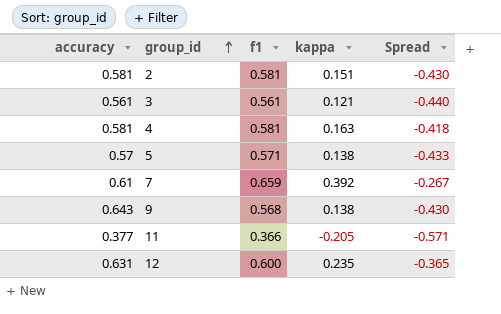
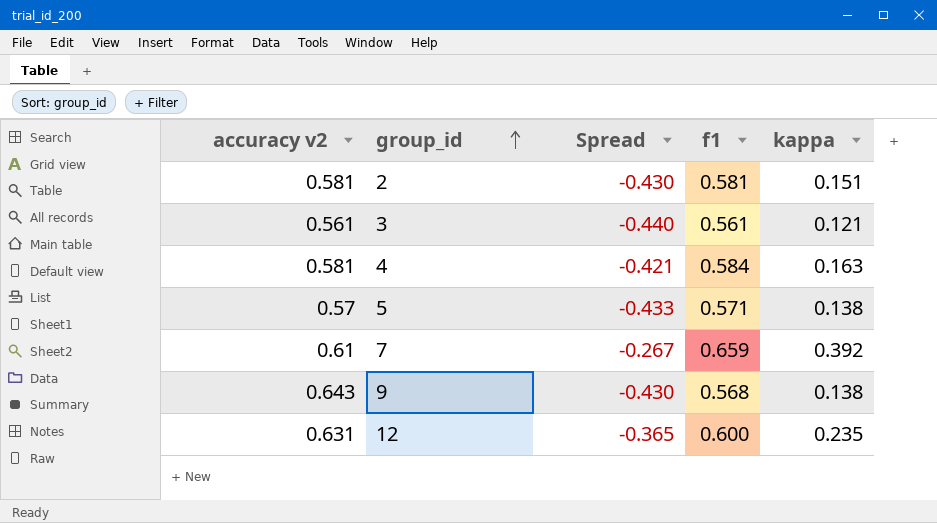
column name: accuracy -> accuracy v2
column Spread | position: 5 -> 3
row 11: 0.377 | 0.366 | -0.205 | -0.571 -> none
4 | Spread: -0.418 -> -0.421
4 | f1: 0.581 -> 0.584

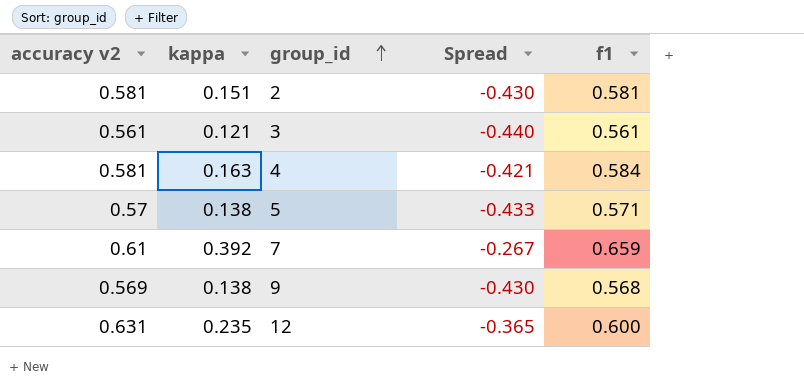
column kappa | position: 5 -> 2
9 | accuracy v2: 0.643 -> 0.569

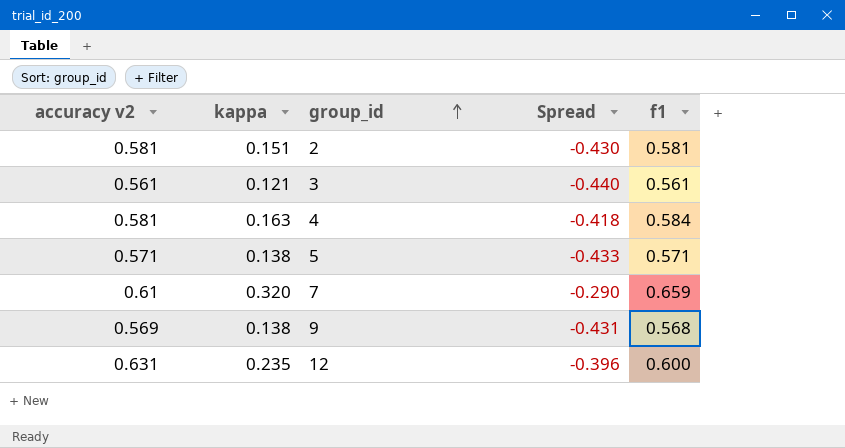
column Spread | formula: [kappa] - [f1] -> [kappa] - [accuracy v2]
5 | accuracy v2: 0.57 -> 0.571
7 | kappa: 0.392 -> 0.320

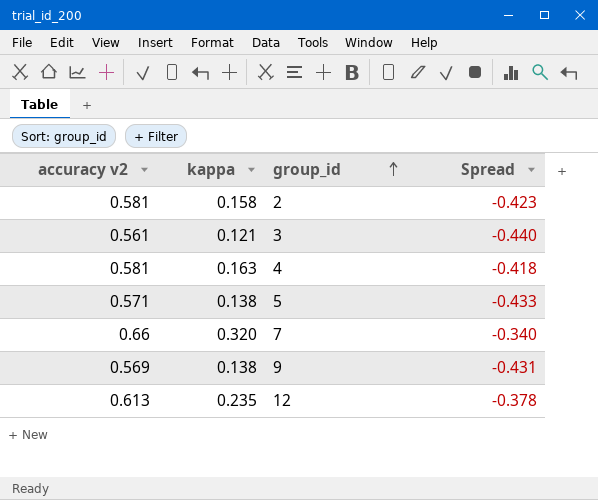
column f1 | position: 5 -> none
2 | kappa: 0.151 -> 0.158
2 | Spread: -0.430 -> -0.423
7 | accuracy v2: 0.61 -> 0.66
7 | Spread: -0.290 -> -0.340
12 | accuracy v2: 0.631 -> 0.613
12 | Spread: -0.396 -> -0.378

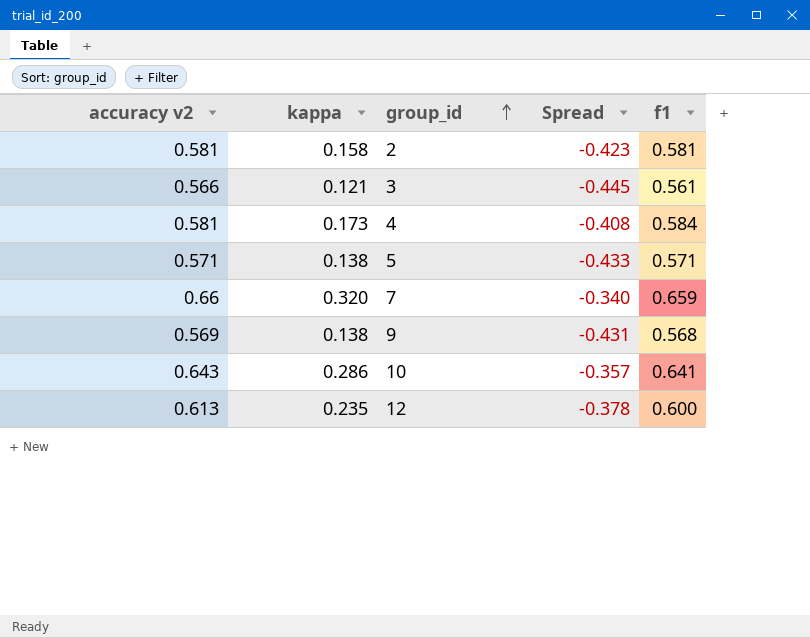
column f1 | position: none -> 5
3 | accuracy v2: 0.561 -> 0.566
3 | Spread: -0.440 -> -0.445
4 | kappa: 0.163 -> 0.173
4 | Spread: -0.418 -> -0.408
row 10: none -> 0.643 | 0.286 | -0.357 | 0.641

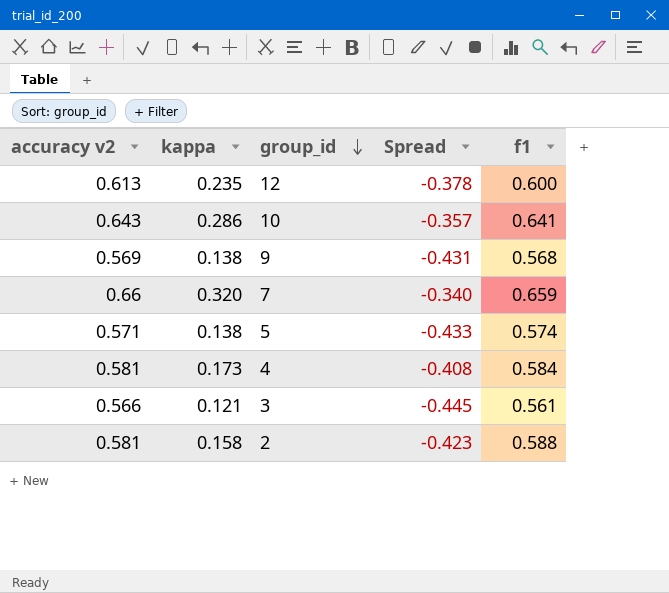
row order: group_id ascending -> group_id descending
5 | f1: 0.571 -> 0.574
2 | f1: 0.581 -> 0.588

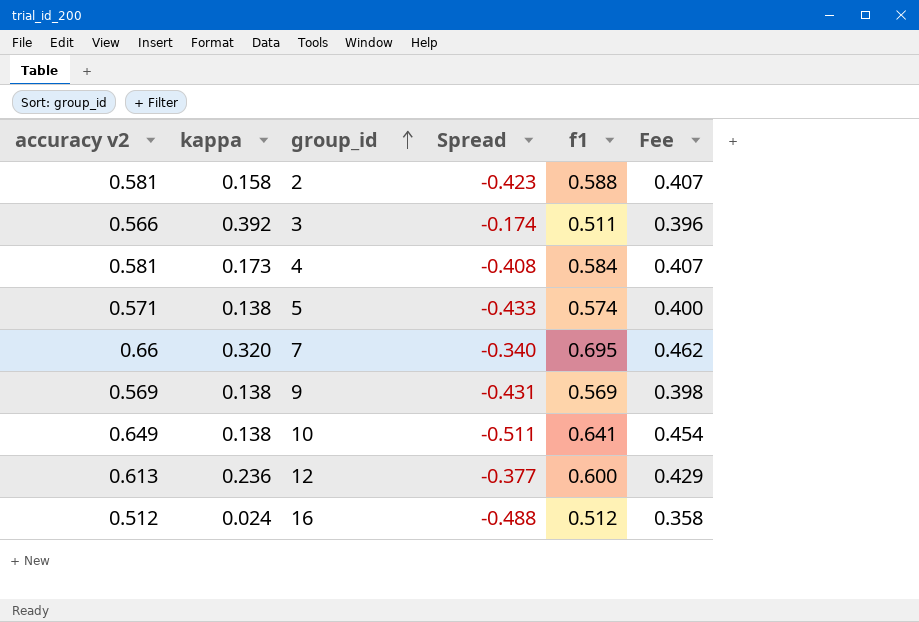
row order: group_id descending -> group_id ascending
column Fee | formula: none -> [accuracy v2] * 0.7
3 | kappa: 0.121 -> 0.392
3 | Spread: -0.445 -> -0.174
3 | f1: 0.561 -> 0.511
7 | f1: 0.659 -> 0.695
9 | f1: 0.568 -> 0.569
10 | accuracy v2: 0.643 -> 0.649
10 | kappa: 0.286 -> 0.138
10 | Spread: -0.357 -> -0.511
12 | kappa: 0.235 -> 0.236
12 | Spread: -0.378 -> -0.377
row 16: none -> 0.512 | 0.024 | -0.488 | 0.512 | 0.358

